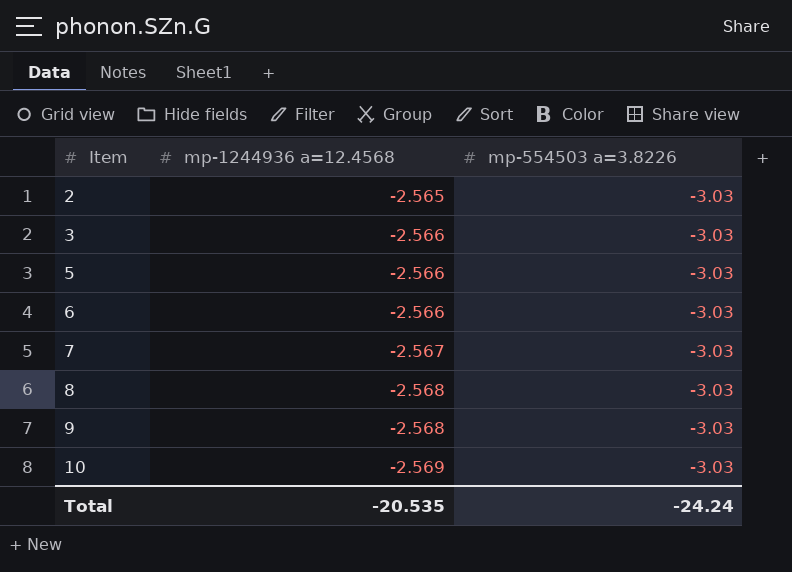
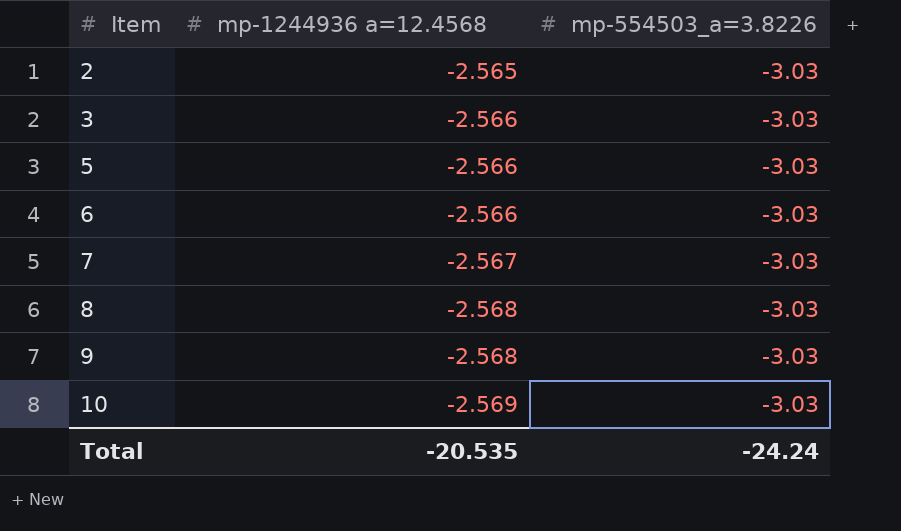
column name: mp-554503 a=3.8226 -> mp-554503_a=3.8226

